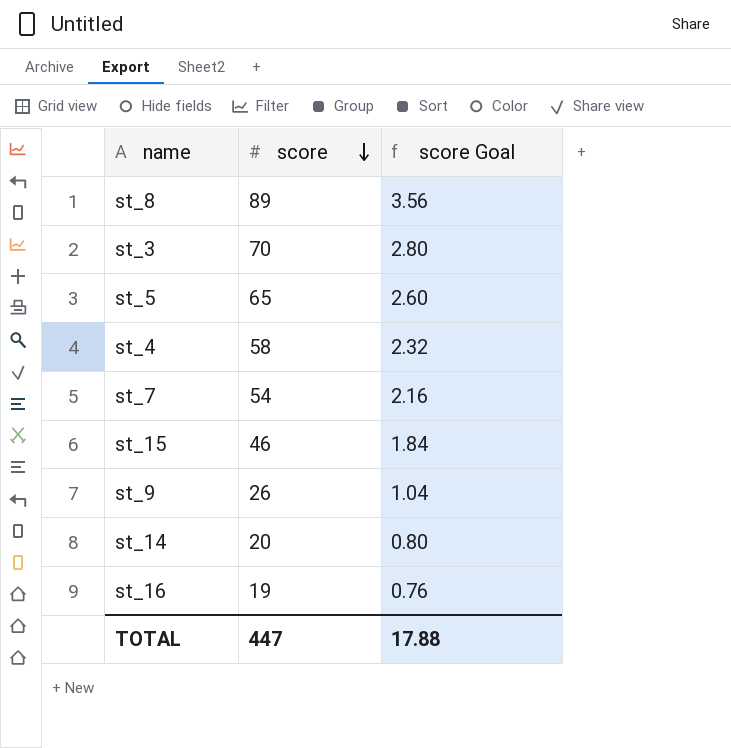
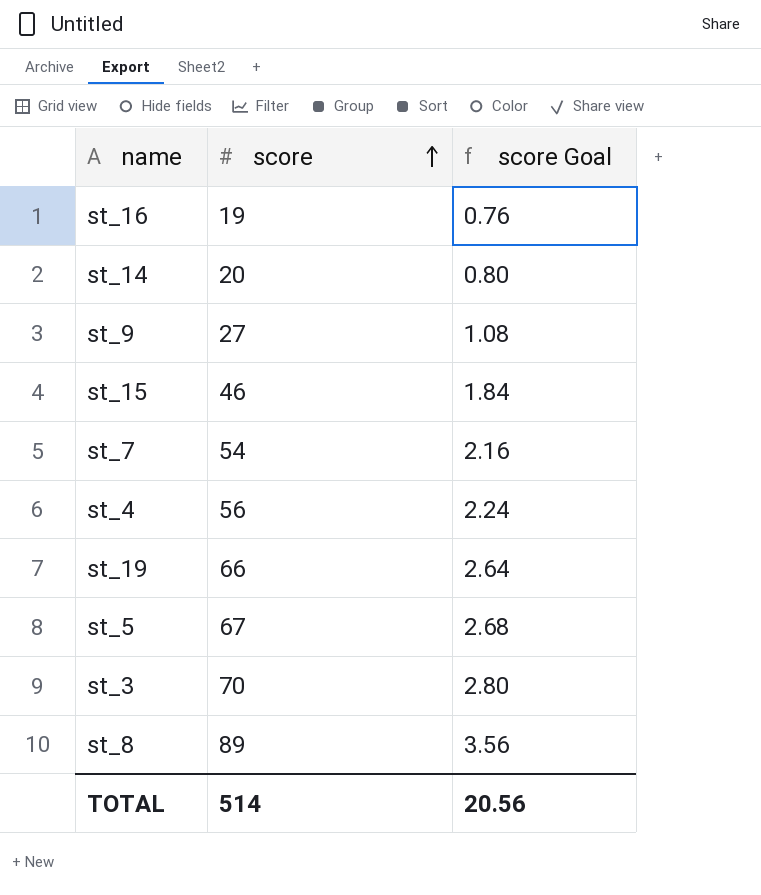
row order: score descending -> score ascending
st_9 | score: 26 -> 27
st_9 | score Goal: 1.04 -> 1.08
st_4 | score: 58 -> 56
st_4 | score Goal: 2.32 -> 2.24
row st_19: none -> 66 | 2.64
st_5 | score: 65 -> 67
st_5 | score Goal: 2.60 -> 2.68
TOTAL | score: 447 -> 514
TOTAL | score Goal: 17.88 -> 20.56

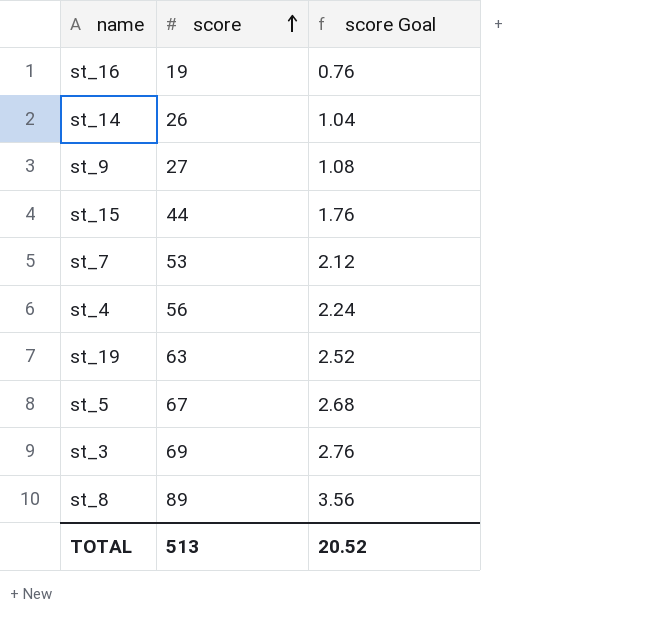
st_14 | score: 20 -> 26
st_14 | score Goal: 0.80 -> 1.04
st_15 | score: 46 -> 44
st_15 | score Goal: 1.84 -> 1.76
st_7 | score: 54 -> 53
st_7 | score Goal: 2.16 -> 2.12
st_19 | score: 66 -> 63
st_19 | score Goal: 2.64 -> 2.52
st_3 | score: 70 -> 69
st_3 | score Goal: 2.80 -> 2.76
TOTAL | score: 514 -> 513
TOTAL | score Goal: 20.56 -> 20.52

